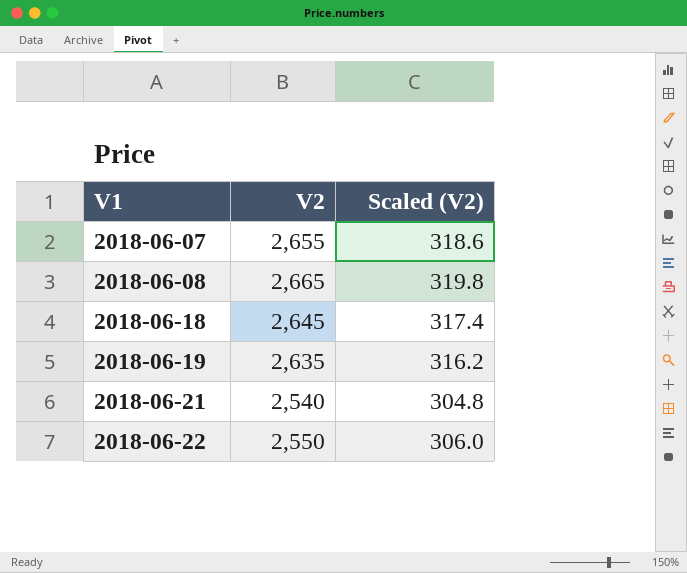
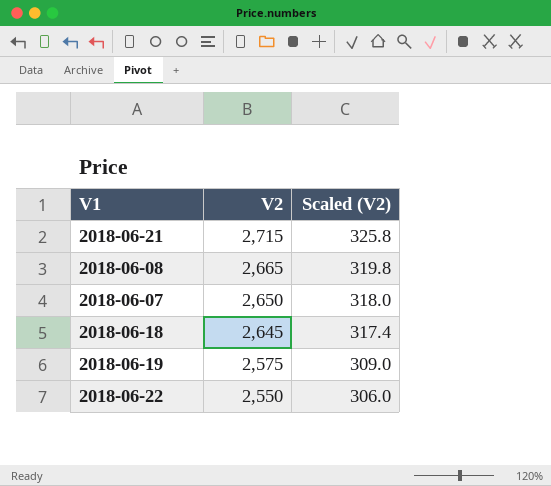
row order: V1 ascending -> V2 descending
2018-06-21 | V2: 2,540 -> 2,715
2018-06-21 | Scaled (V2): 304.8 -> 325.8
2018-06-07 | V2: 2,655 -> 2,650
2018-06-07 | Scaled (V2): 318.6 -> 318.0
2018-06-19 | V2: 2,635 -> 2,575
2018-06-19 | Scaled (V2): 316.2 -> 309.0

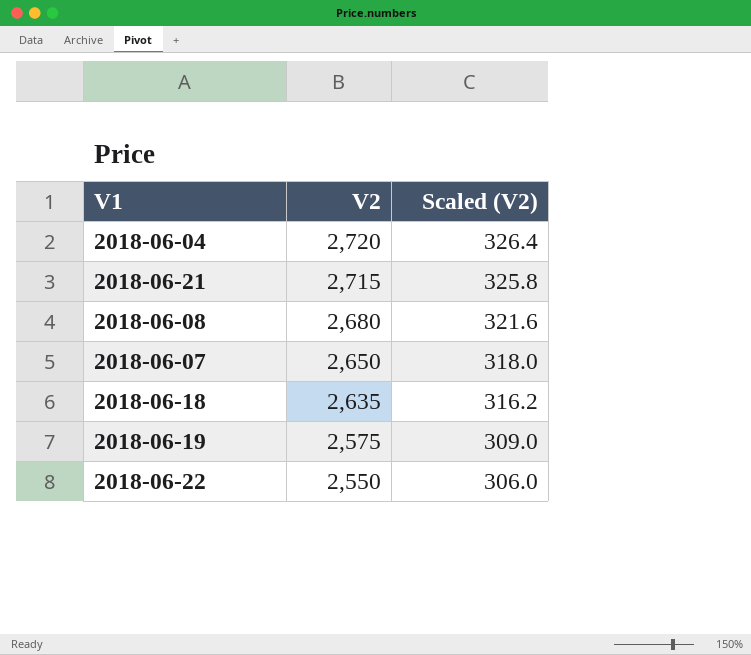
row 2018-06-04: none -> 2,720 | 326.4
2018-06-08 | V2: 2,665 -> 2,680
2018-06-08 | Scaled (V2): 319.8 -> 321.6
2018-06-18 | V2: 2,645 -> 2,635
2018-06-18 | Scaled (V2): 317.4 -> 316.2

